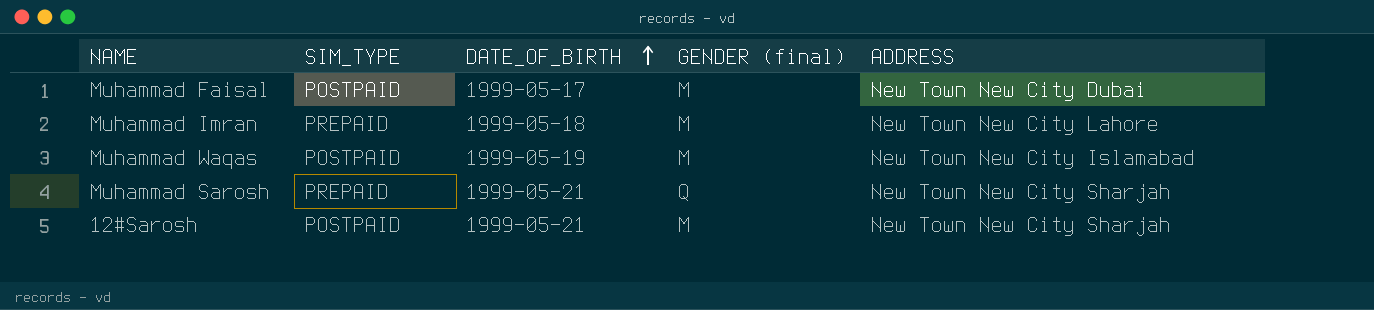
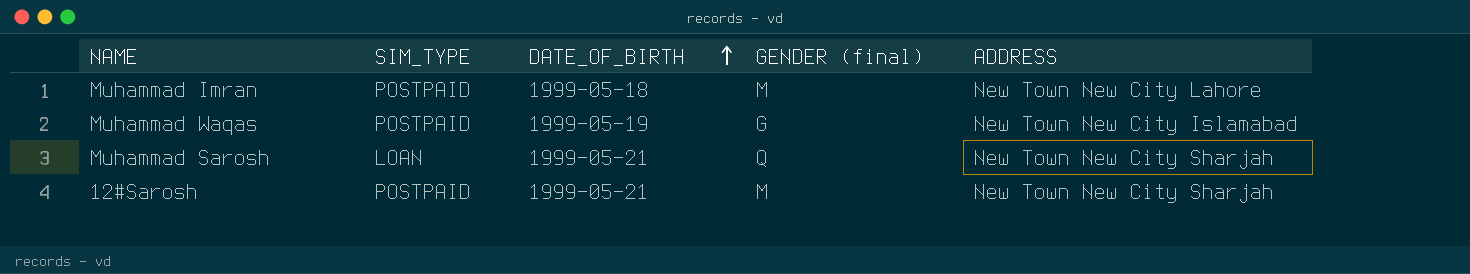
row Muhammad Faisal: POSTPAID | 1999-05-17 | M | New Town New City Dubai -> none
Muhammad Imran | SIM_TYPE: PREPAID -> POSTPAID
Muhammad Waqas | GENDER (final): M -> G
Muhammad Sarosh | SIM_TYPE: PREPAID -> LOAN

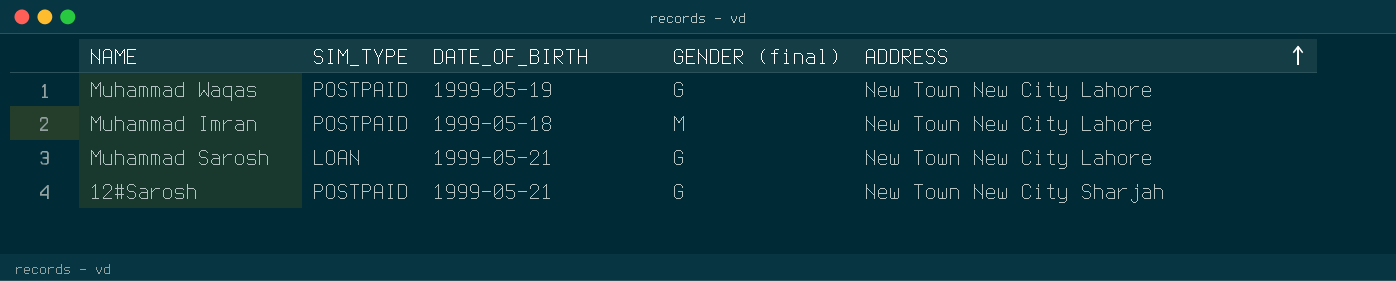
row order: DATE_OF_BIRTH ascending -> ADDRESS ascending
Muhammad Waqas | ADDRESS: New Town New City Islamabad -> New Town New City Lahore
Muhammad Sarosh | GENDER (final): Q -> G
Muhammad Sarosh | ADDRESS: New Town New City Sharjah -> New Town New City Lahore
12#Sarosh | GENDER (final): M -> G

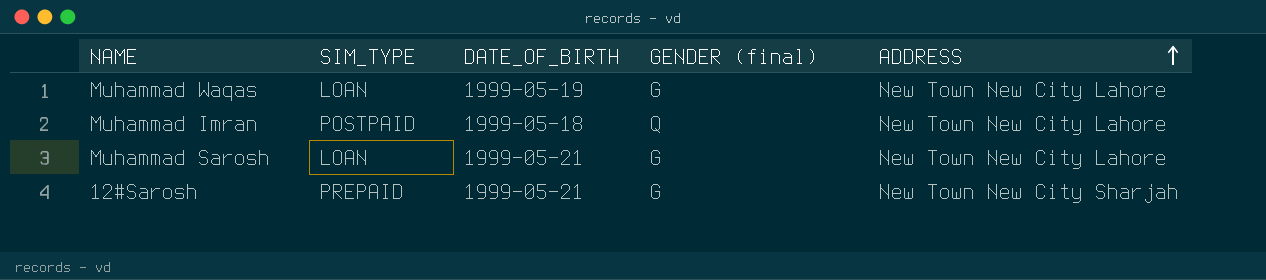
Muhammad Waqas | SIM_TYPE: POSTPAID -> LOAN
Muhammad Imran | GENDER (final): M -> Q
12#Sarosh | SIM_TYPE: POSTPAID -> PREPAID

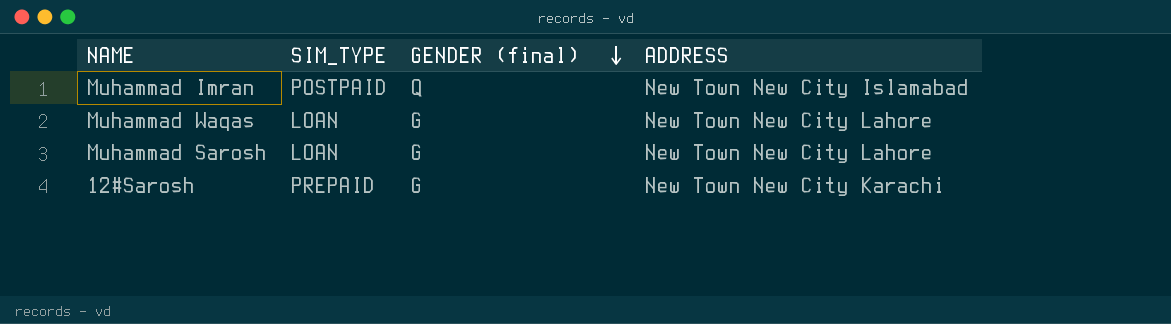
row order: ADDRESS ascending -> GENDER (final) descending
column DATE_OF_BIRTH | position: 3 -> none
Muhammad Imran | ADDRESS: New Town New City Lahore -> New Town New City Islamabad
12#Sarosh | ADDRESS: New Town New City Sharjah -> New Town New City Karachi

